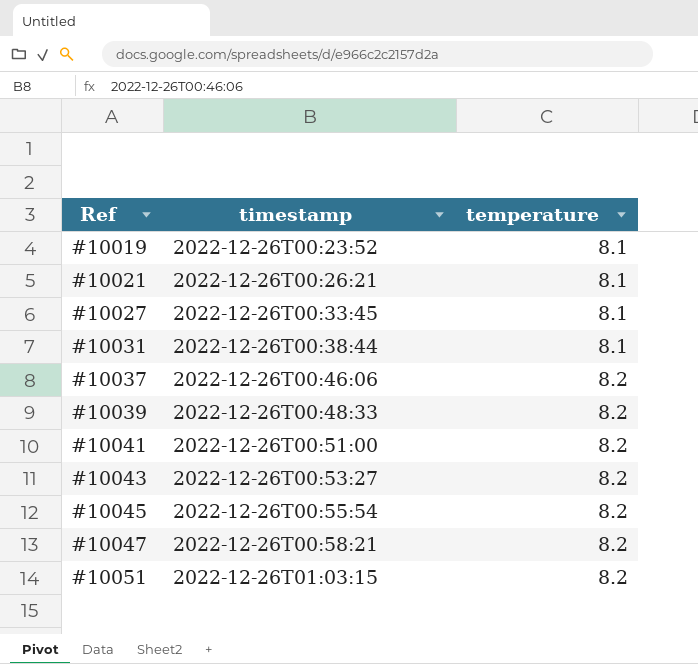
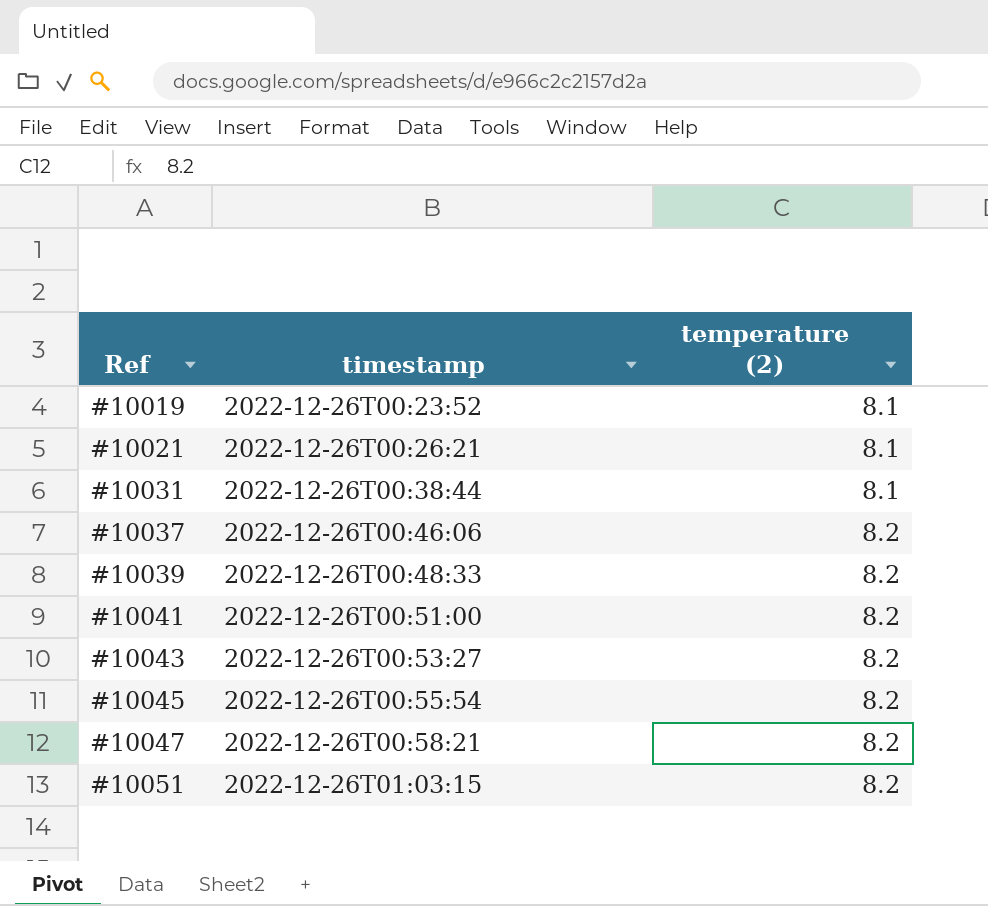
column name: temperature -> temperature (2)
row #10027: 2022-12-26T00:33:45 | 8.1 -> none

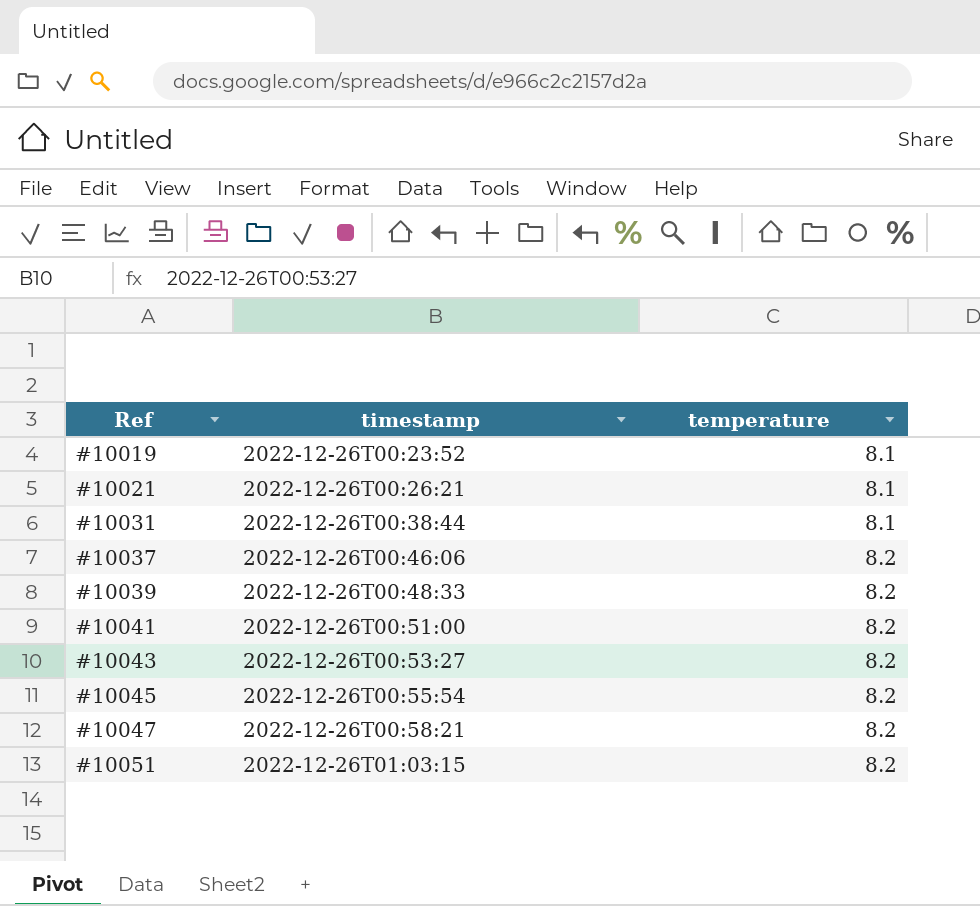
column name: temperature (2) -> temperature

